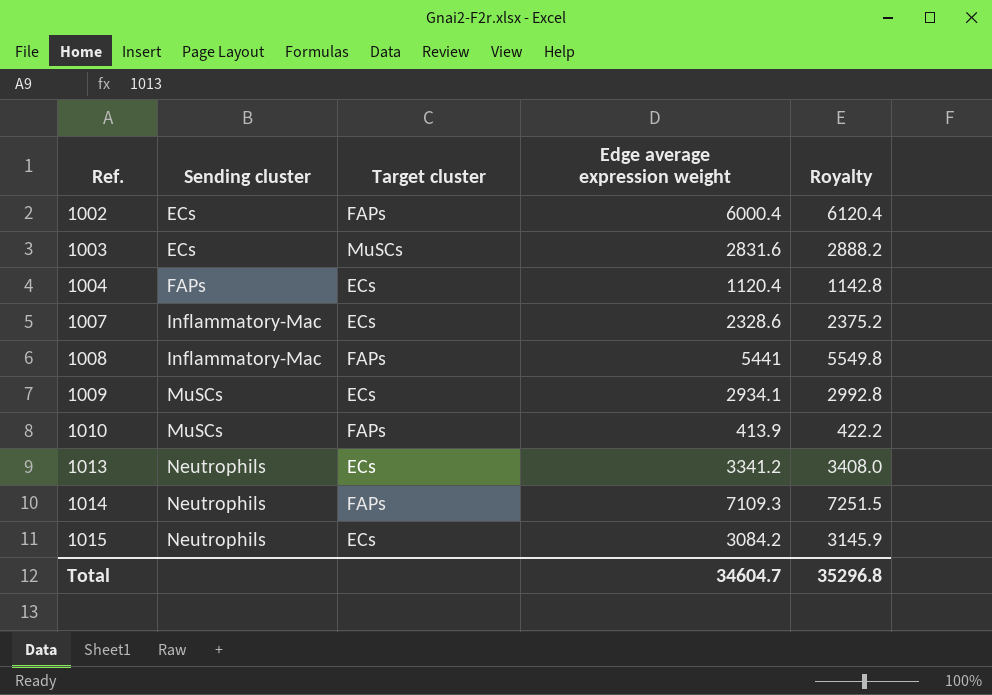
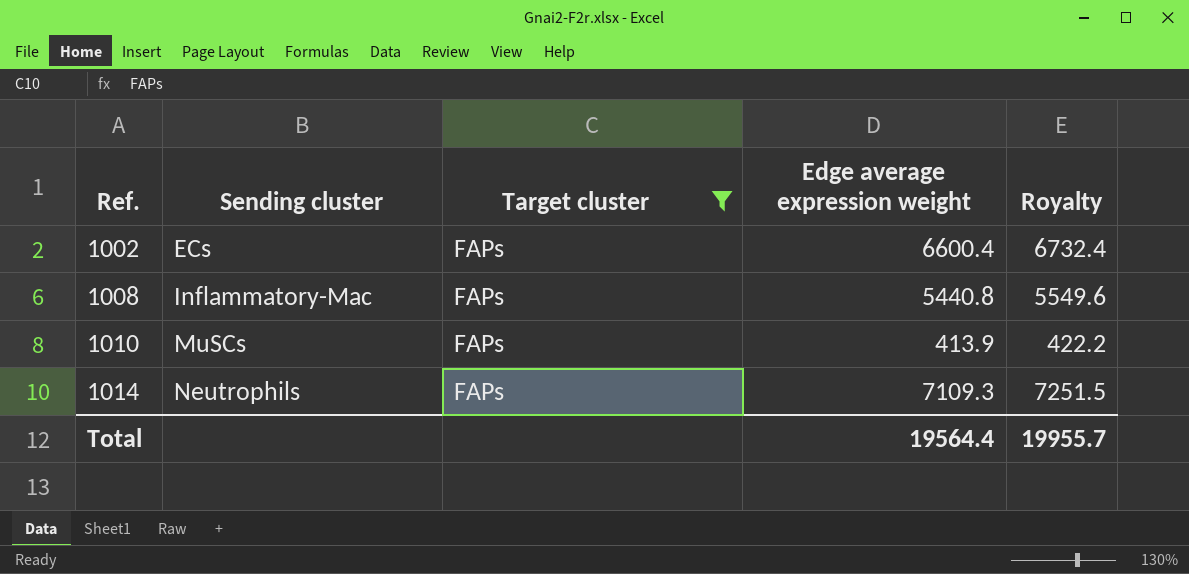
filter: none -> Target cluster = FAPs
1002 | Edge average expression weight: 6000.4 -> 6600.4
1002 | Royalty: 6120.4 -> 6732.4
1008 | Edge average expression weight: 5441 -> 5440.8
1008 | Royalty: 5549.8 -> 5549.6
Total | Edge average expression weight: 34604.7 -> 19564.4
Total | Royalty: 35296.8 -> 19955.7

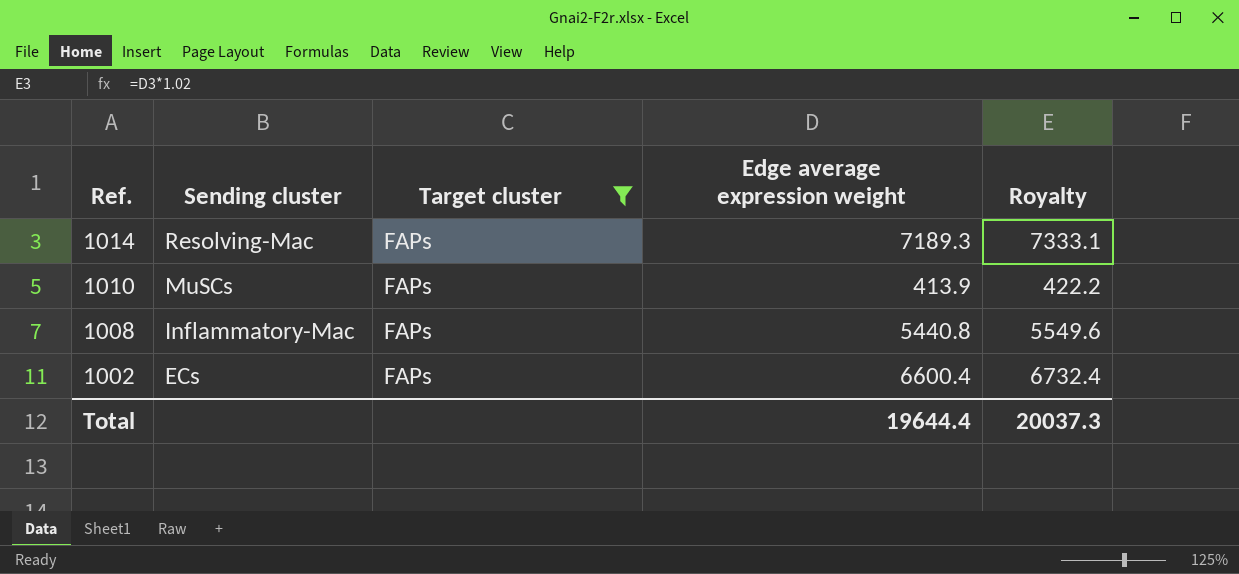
row order: Ref. ascending -> Ref. descending
1014 | Sending cluster: Neutrophils -> Resolving-Mac
1014 | Edge average expression weight: 7109.3 -> 7189.3
1014 | Royalty: 7251.5 -> 7333.1
Total | Edge average expression weight: 19564.4 -> 19644.4
Total | Royalty: 19955.7 -> 20037.3

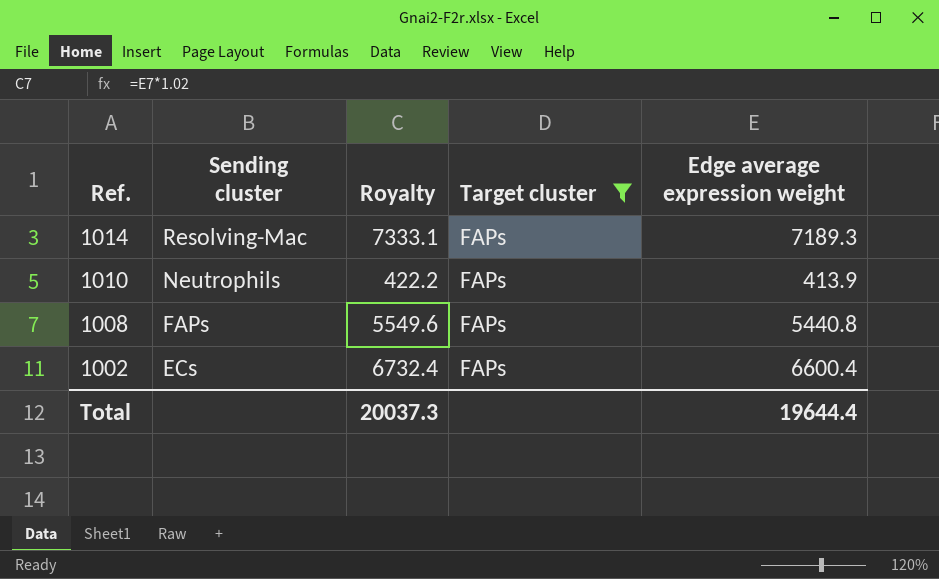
column Royalty | position: 5 -> 3
1010 | Sending cluster: MuSCs -> Neutrophils
1008 | Sending cluster: Inflammatory-Mac -> FAPs

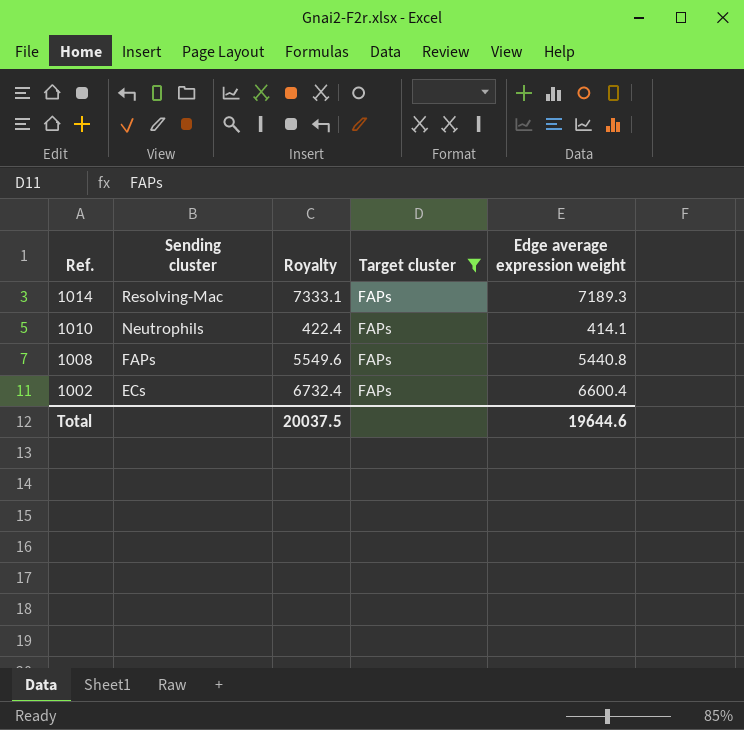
1010 | Royalty: 422.2 -> 422.4
1010 | Edge average expression weight: 413.9 -> 414.1
Total | Royalty: 20037.3 -> 20037.5
Total | Edge average expression weight: 19644.4 -> 19644.6

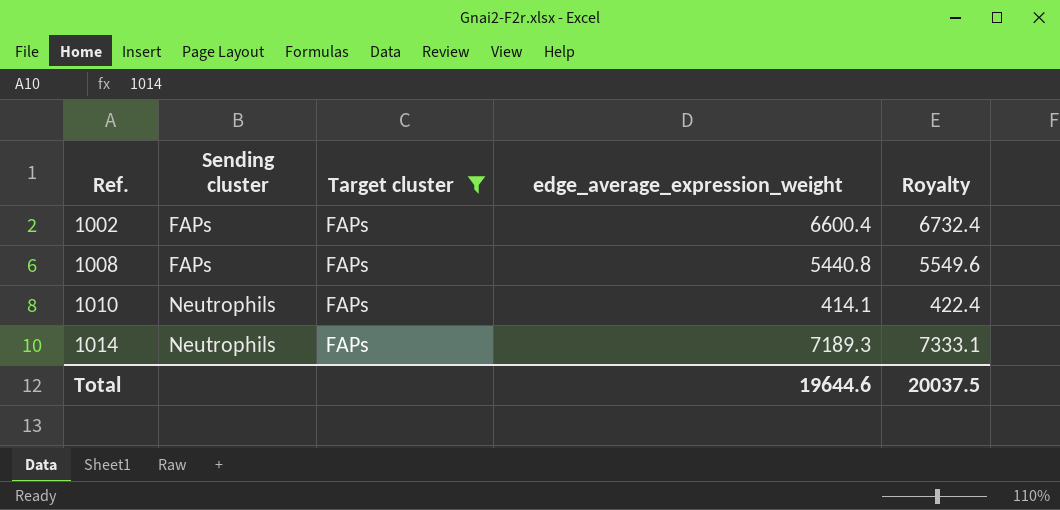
row order: Ref. descending -> Ref. ascending
column name: Edge average expression weight -> edge_average_expression_weight
column Royalty | position: 3 -> 5
1002 | Sending cluster: ECs -> FAPs
1014 | Sending cluster: Resolving-Mac -> Neutrophils

